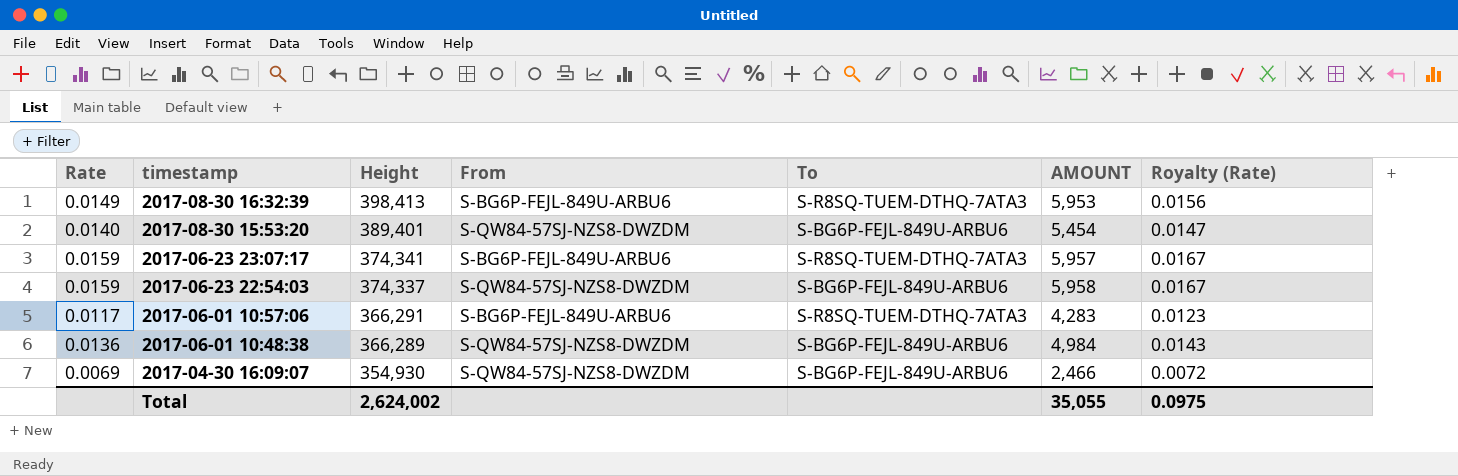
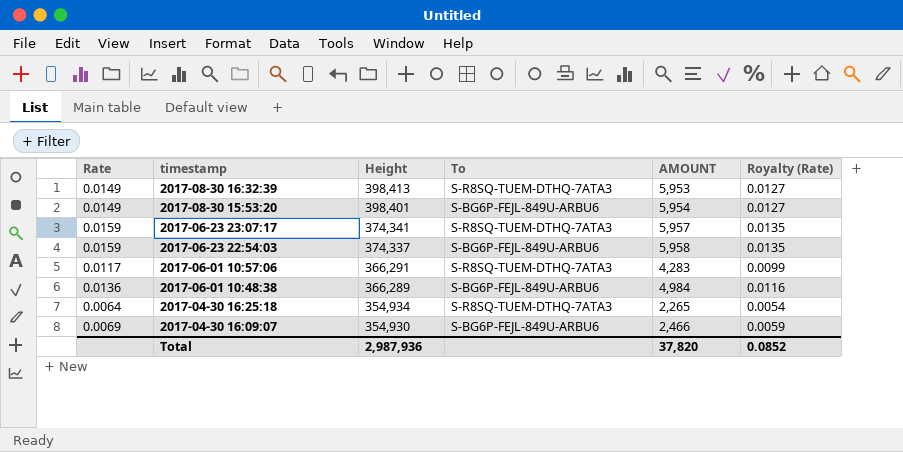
column From | position: 4 -> none
column Royalty (Rate) | formula: [Rate] * 1.05 -> [Rate] * 0.85
2017-08-30 15:53:20 | Rate: 0.0140 -> 0.0149
2017-08-30 15:53:20 | Height: 389,401 -> 398,401
2017-08-30 15:53:20 | AMOUNT: 5,454 -> 5,954
row 2017-04-30 16:25:18: none -> 0.0064 | 354,934 | S-R8SQ-TUEM-DTHQ-7ATA3 | 2,265 | 0.0054
Total | Height: 2,624,002 -> 2,987,936
Total | AMOUNT: 35,055 -> 37,820
Total | Royalty (Rate): 0.0975 -> 0.0852

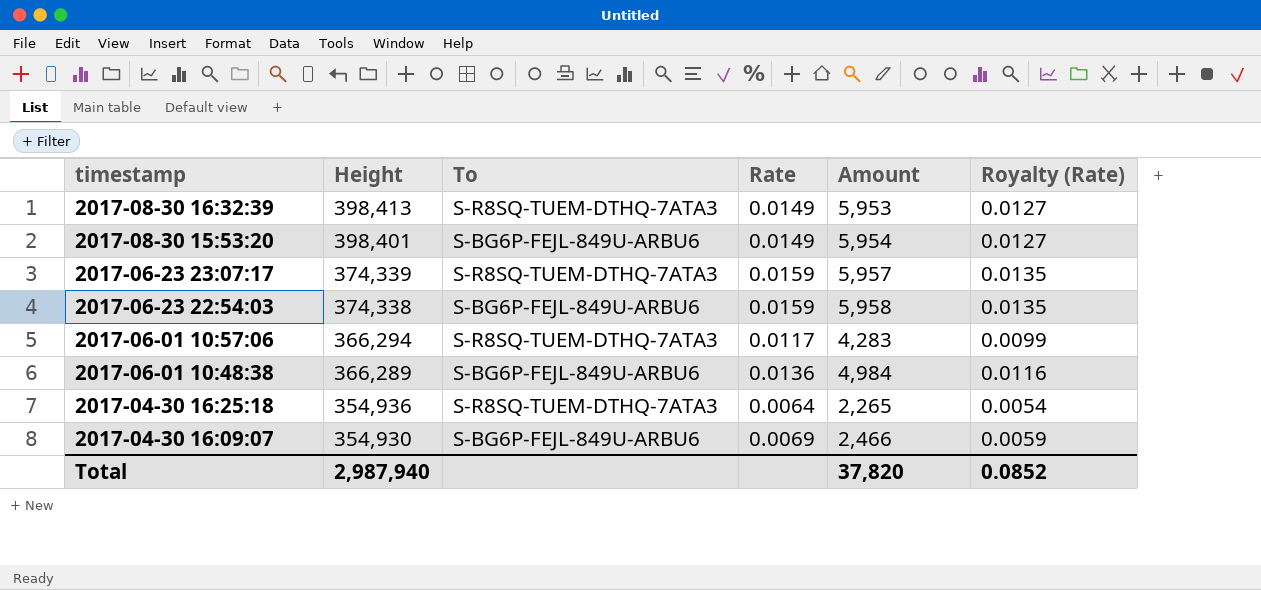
column Rate | position: 1 -> 4
column name: AMOUNT -> Amount
2017-06-23 23:07:17 | Height: 374,341 -> 374,339
2017-06-23 22:54:03 | Height: 374,337 -> 374,338
2017-06-01 10:57:06 | Height: 366,291 -> 366,294
2017-04-30 16:25:18 | Height: 354,934 -> 354,936
Total | Height: 2,987,936 -> 2,987,940

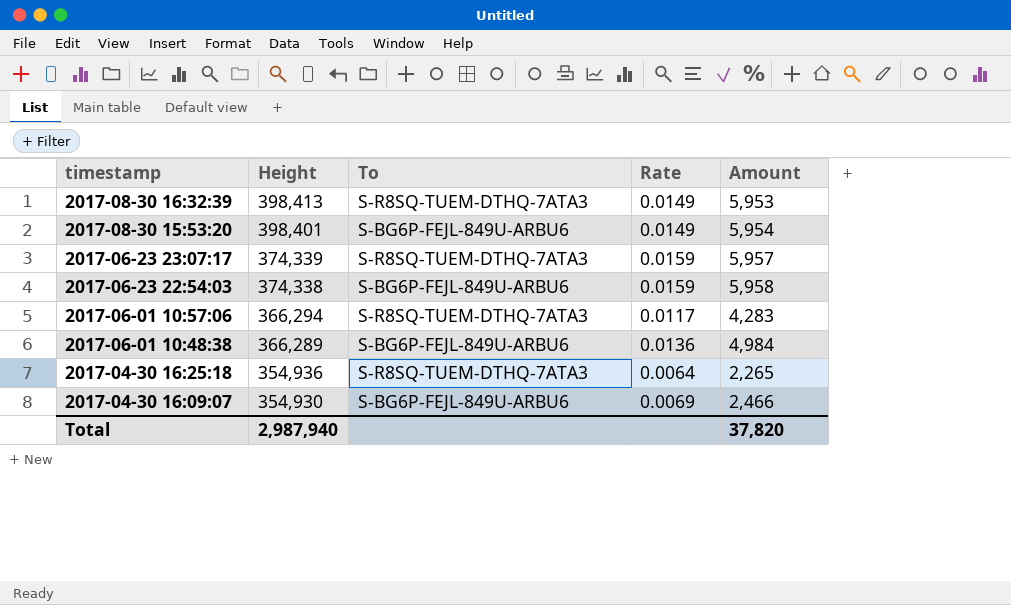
column Royalty (Rate) | formula: [Rate] * 0.85 -> none

